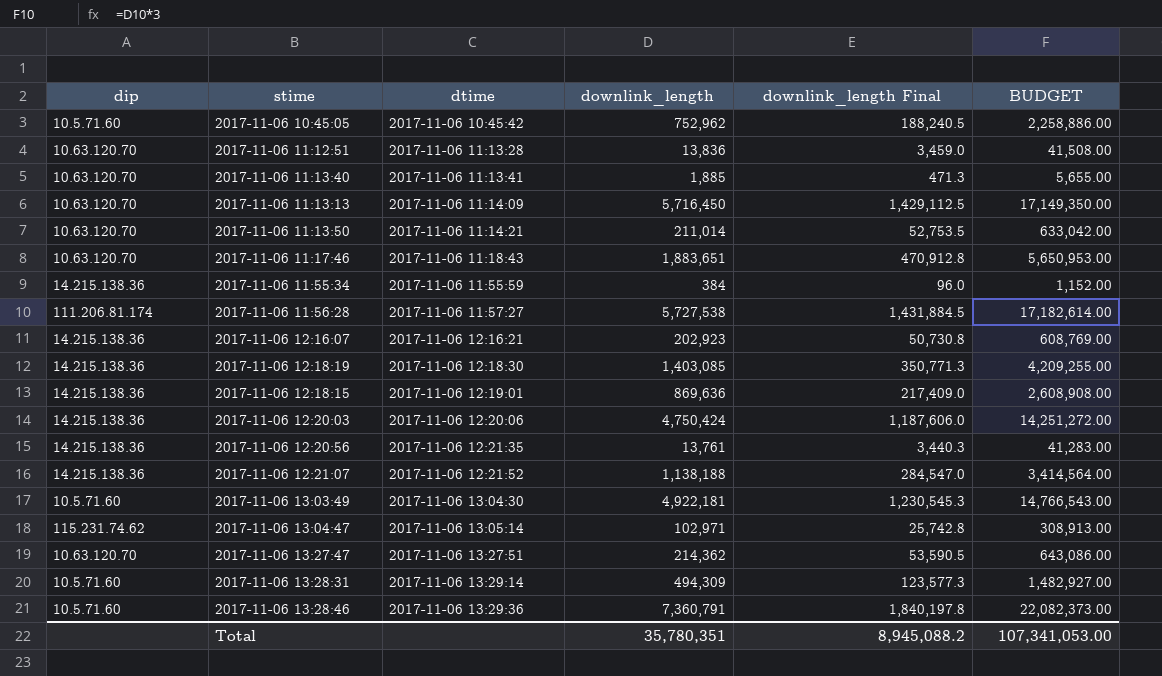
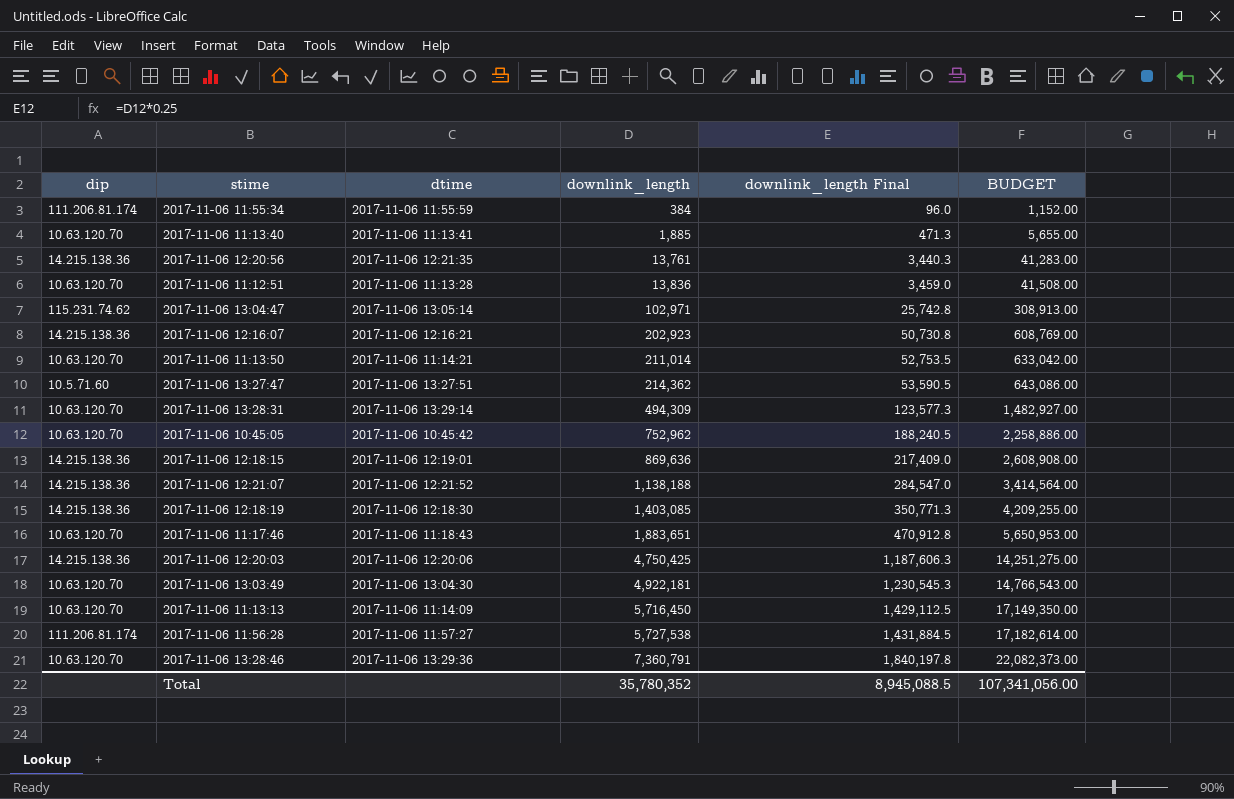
row order: dtime ascending -> downlink_length ascending
2017-11-06 11:55:34 | dip: 14.215.138.36 -> 111.206.81.174
2017-11-06 13:27:47 | dip: 10.63.120.70 -> 10.5.71.60
2017-11-06 13:28:31 | dip: 10.5.71.60 -> 10.63.120.70
2017-11-06 10:45:05 | dip: 10.5.71.60 -> 10.63.120.70
2017-11-06 12:20:03 | downlink_length: 4,750,424 -> 4,750,425
2017-11-06 12:20:03 | downlink_length Final: 1,187,606.0 -> 1,187,606.3
2017-11-06 12:20:03 | BUDGET: 14,251,272.00 -> 14,251,275.00
2017-11-06 13:03:49 | dip: 10.5.71.60 -> 10.63.120.70
2017-11-06 13:28:46 | dip: 10.5.71.60 -> 10.63.120.70
Total | downlink_length: 35,780,351 -> 35,780,352
Total | downlink_length Final: 8,945,088.2 -> 8,945,088.5
Total | BUDGET: 107,341,053.00 -> 107,341,056.00

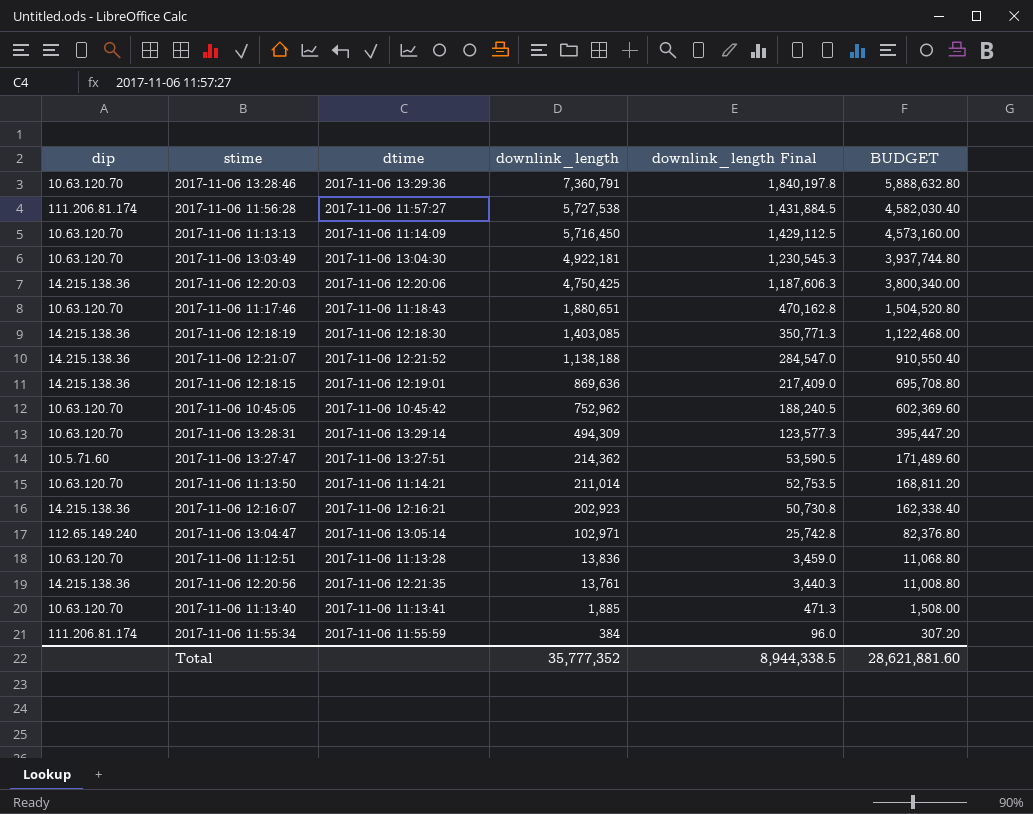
row order: downlink_length ascending -> downlink_length descending
column BUDGET | formula: [downlink_length] * 3 -> [downlink_length] * 0.8
2017-11-06 11:17:46 | downlink_length: 1,883,651 -> 1,880,651
2017-11-06 11:17:46 | downlink_length Final: 470,912.8 -> 470,162.8
2017-11-06 13:04:47 | dip: 115.231.74.62 -> 112.65.149.240
Total | downlink_length: 35,780,352 -> 35,777,352
Total | downlink_length Final: 8,945,088.5 -> 8,944,338.5
Total | BUDGET: 107,341,056.00 -> 28,621,881.60

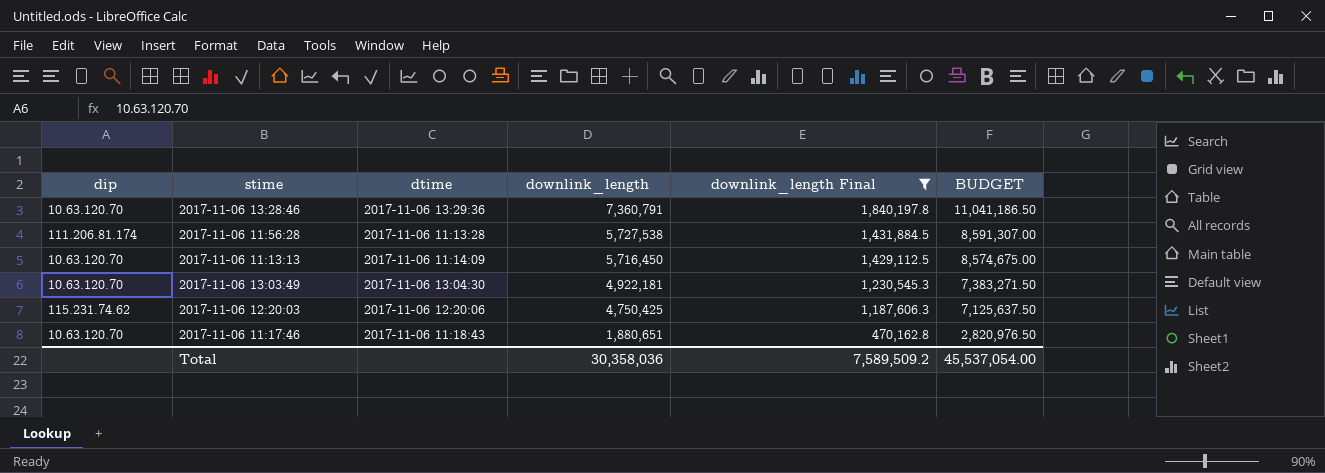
filter: none -> downlink_length Final >= 470,162.8
column BUDGET | formula: [downlink_length] * 0.8 -> [downlink_length] * 1.5
2017-11-06 11:56:28 | dtime: 2017-11-06 11:57:27 -> 2017-11-06 11:13:28
2017-11-06 12:20:03 | dip: 14.215.138.36 -> 115.231.74.62
Total | downlink_length: 35,777,352 -> 30,358,036
Total | downlink_length Final: 8,944,338.5 -> 7,589,509.2
Total | BUDGET: 28,621,881.60 -> 45,537,054.00

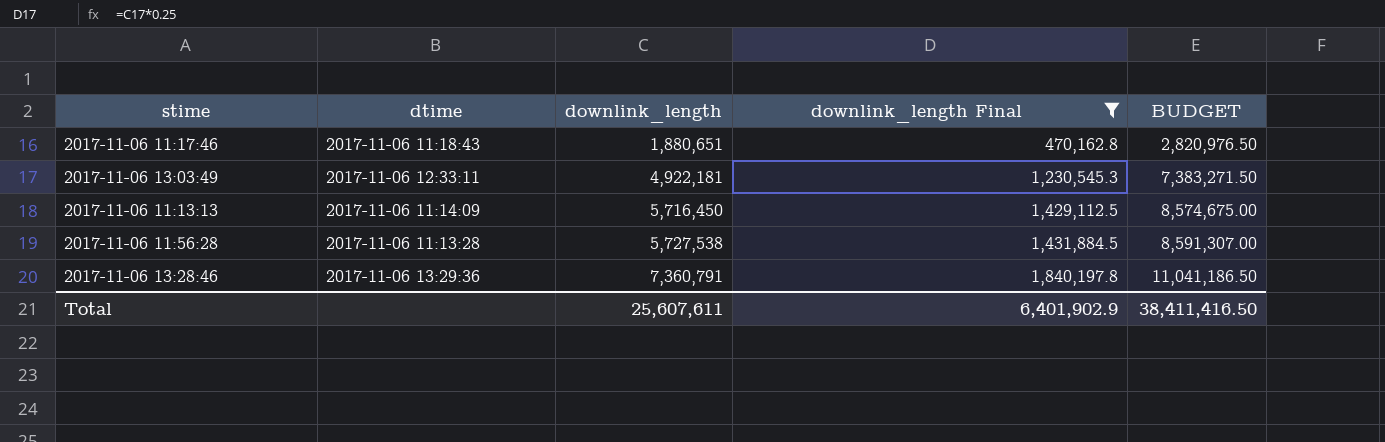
row order: downlink_length descending -> downlink_length ascending
column dip | position: 1 -> none
row 2017-11-06 12:20:03: 115.231.74.62 | 2017-11-06 12:20:06 | 4,750,425 | 1,187,606.3 | 7,125,637.50 -> none
2017-11-06 13:03:49 | dtime: 2017-11-06 13:04:30 -> 2017-11-06 12:33:11
Total | downlink_length: 30,358,036 -> 25,607,611
Total | downlink_length Final: 7,589,509.2 -> 6,401,902.9
Total | BUDGET: 45,537,054.00 -> 38,411,416.50

